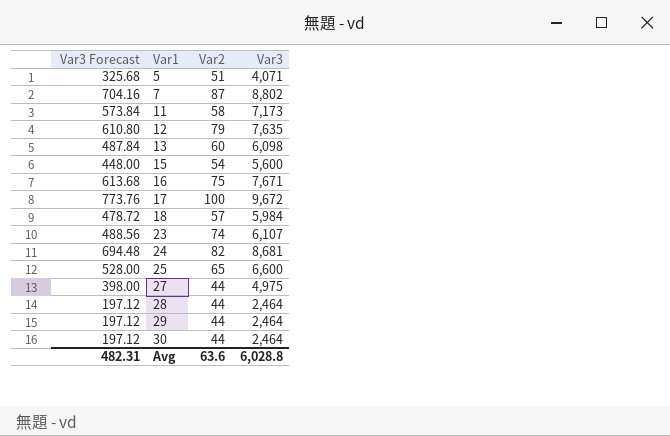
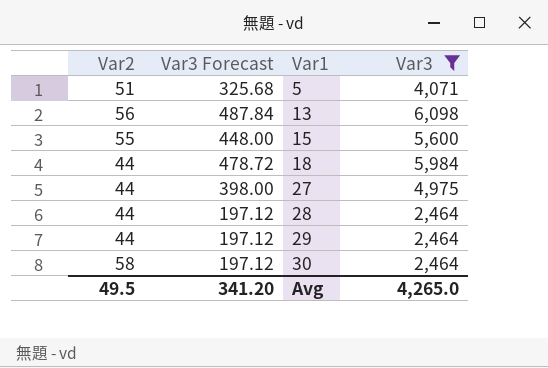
filter: none -> Var3 <= 6,098
column Var2 | position: 3 -> 1
13 | Var2: 60 -> 56
15 | Var2: 54 -> 55
18 | Var2: 57 -> 44
30 | Var2: 44 -> 58
Avg | Var2: 63.6 -> 49.5
Avg | Var3 Forecast: 482.31 -> 341.20
Avg | Var3: 6,028.8 -> 4,265.0

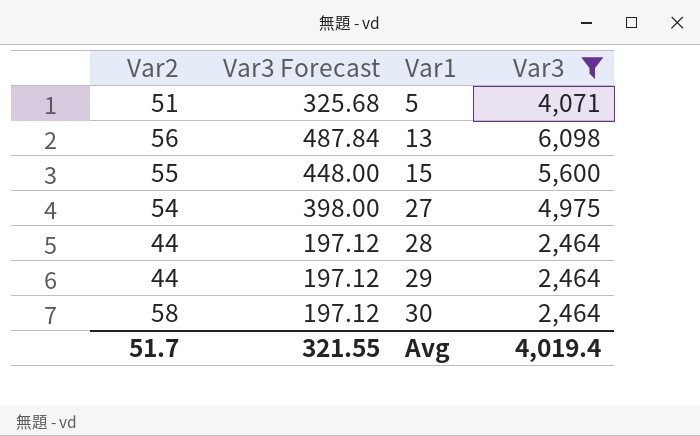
row 18: 44 | 478.72 | 5,984 -> none
27 | Var2: 44 -> 54
Avg | Var2: 49.5 -> 51.7
Avg | Var3 Forecast: 341.20 -> 321.55
Avg | Var3: 4,265.0 -> 4,019.4

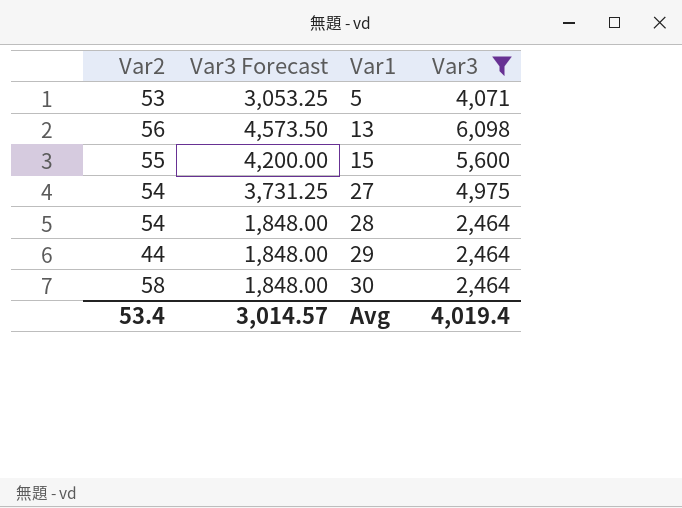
column Var3 Forecast | formula: [Var3] * 0.08 -> [Var3] * 0.75
5 | Var2: 51 -> 53
28 | Var2: 44 -> 54
Avg | Var2: 51.7 -> 53.4
Avg | Var3 Forecast: 321.55 -> 3,014.57

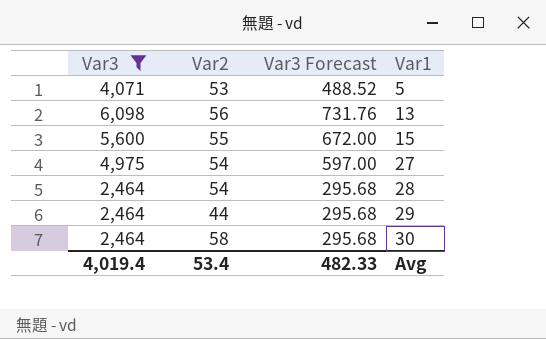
column Var3 | position: 4 -> 1
column Var3 Forecast | formula: [Var3] * 0.75 -> [Var3] * 0.12
Avg | Var3 Forecast: 3,014.57 -> 482.33

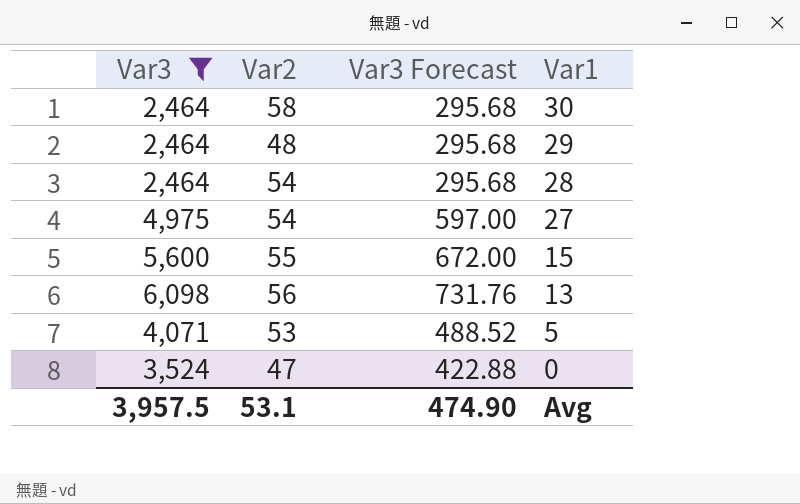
row order: Var1 ascending -> Var1 descending
29 | Var2: 44 -> 48
row 0: none -> 3,524 | 47 | 422.88
Avg | Var3: 4,019.4 -> 3,957.5
Avg | Var2: 53.4 -> 53.1
Avg | Var3 Forecast: 482.33 -> 474.90

